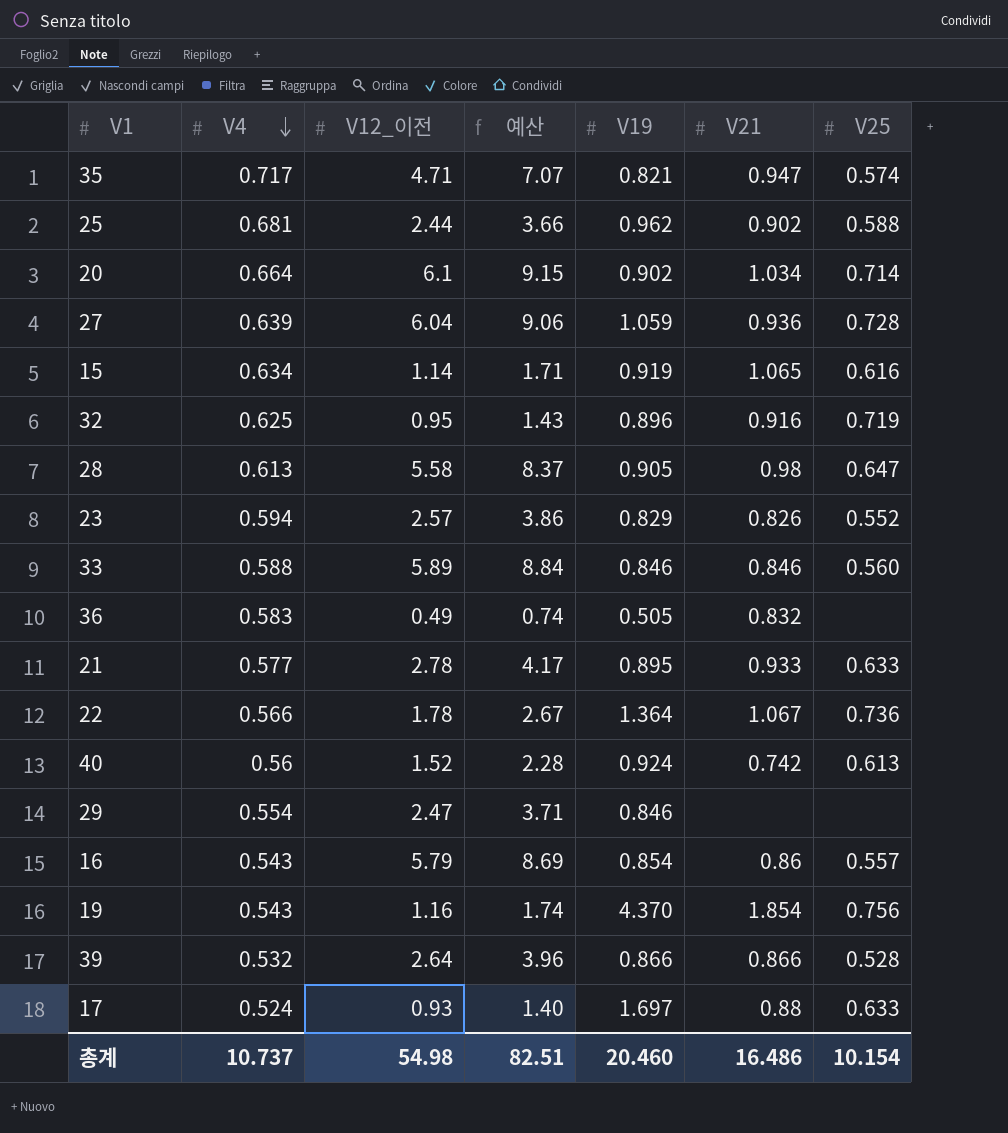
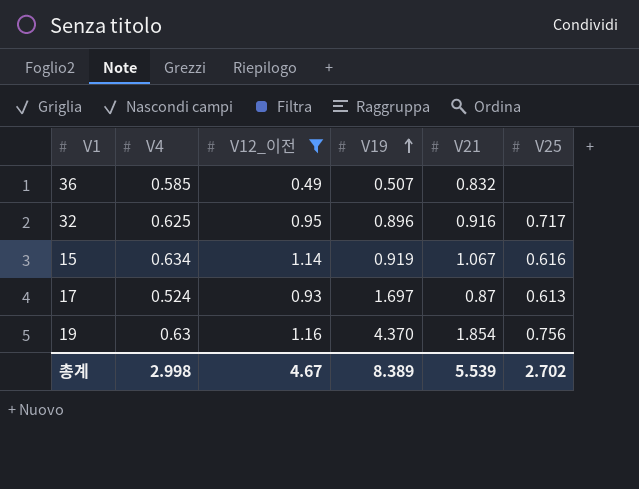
filter: none -> V12_이전 <= 1.16
row order: V4 descending -> V19 ascending
column 예산 | formula: [V12_이전] * 1.5 -> none
36 | V4: 0.583 -> 0.585
36 | V19: 0.505 -> 0.507
32 | V25: 0.719 -> 0.717
15 | V21: 1.065 -> 1.067
17 | V21: 0.88 -> 0.87
17 | V25: 0.633 -> 0.613
19 | V4: 0.543 -> 0.63
총계 | V4: 10.737 -> 2.998
총계 | V12_이전: 54.98 -> 4.67
총계 | V19: 20.460 -> 8.389
총계 | V21: 16.486 -> 5.539
총계 | V25: 10.154 -> 2.702

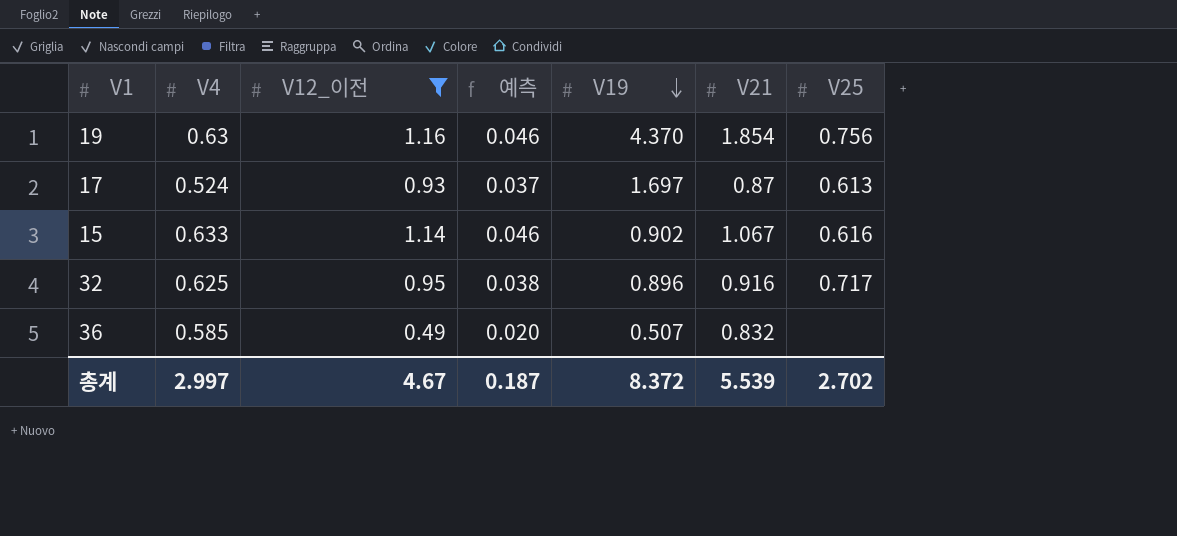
row order: V19 ascending -> V19 descending
column 예측 | formula: none -> [V12_이전] * 0.04
15 | V4: 0.634 -> 0.633
15 | V19: 0.919 -> 0.902
총계 | V4: 2.998 -> 2.997
총계 | V19: 8.389 -> 8.372

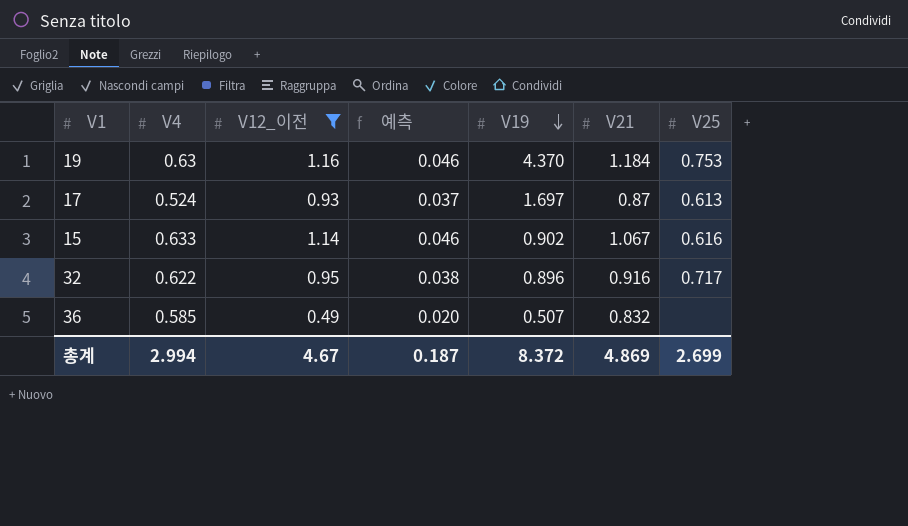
19 | V21: 1.854 -> 1.184
19 | V25: 0.756 -> 0.753
32 | V4: 0.625 -> 0.622
총계 | V4: 2.997 -> 2.994
총계 | V21: 5.539 -> 4.869
총계 | V25: 2.702 -> 2.699

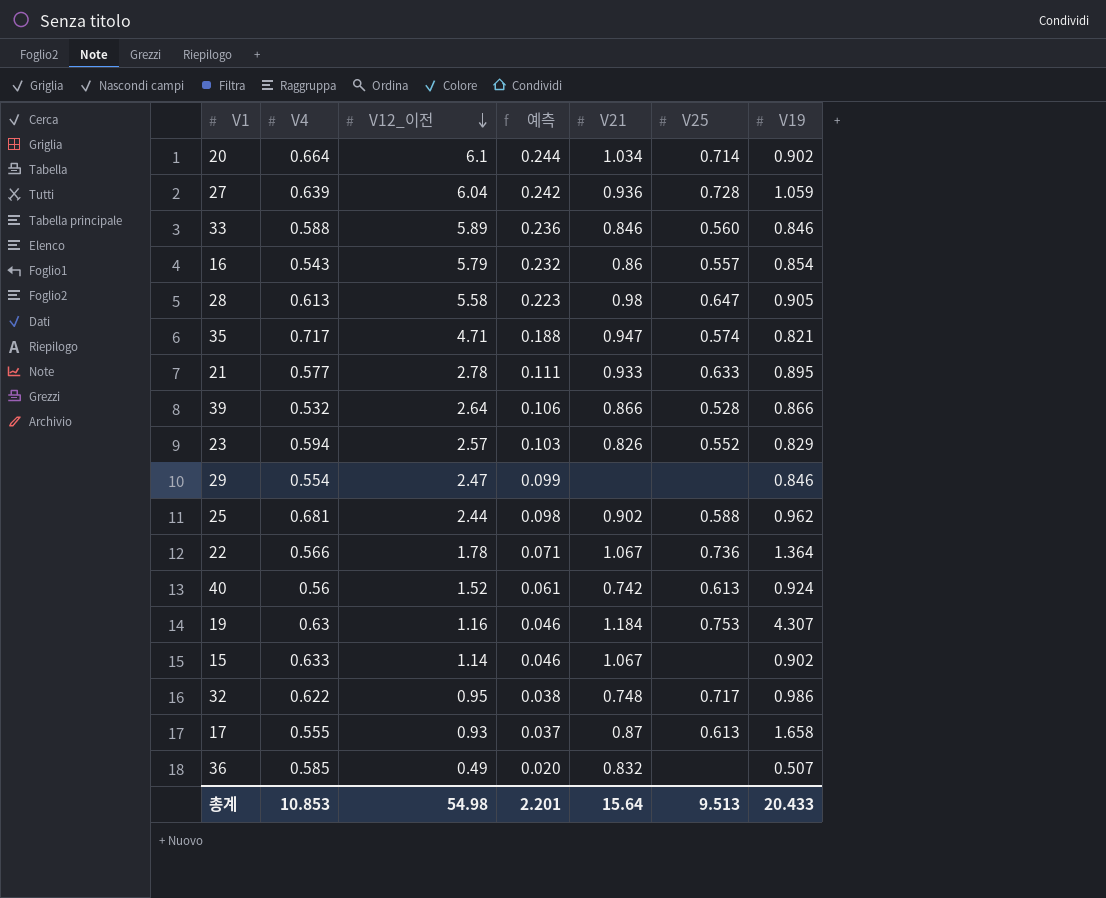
filter: V12_이전 <= 1.16 -> none
row order: V19 descending -> V12_이전 descending
column V19 | position: 5 -> 7
19 | V19: 4.370 -> 4.307
15 | V25: 0.616 -> none
32 | V21: 0.916 -> 0.748
32 | V19: 0.896 -> 0.986
17 | V4: 0.524 -> 0.555
17 | V19: 1.697 -> 1.658
총계 | V4: 2.994 -> 10.853
총계 | V12_이전: 4.67 -> 54.98
총계 | 예측: 0.187 -> 2.201
총계 | V21: 4.869 -> 15.64
총계 | V25: 2.699 -> 9.513
총계 | V19: 8.372 -> 20.433

